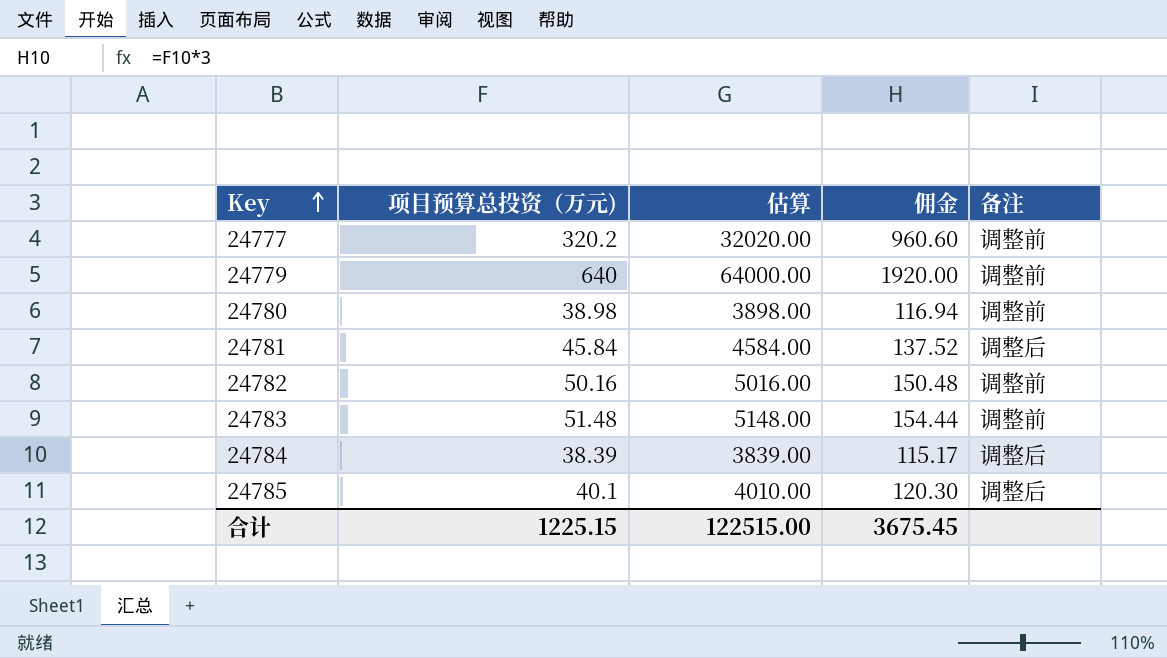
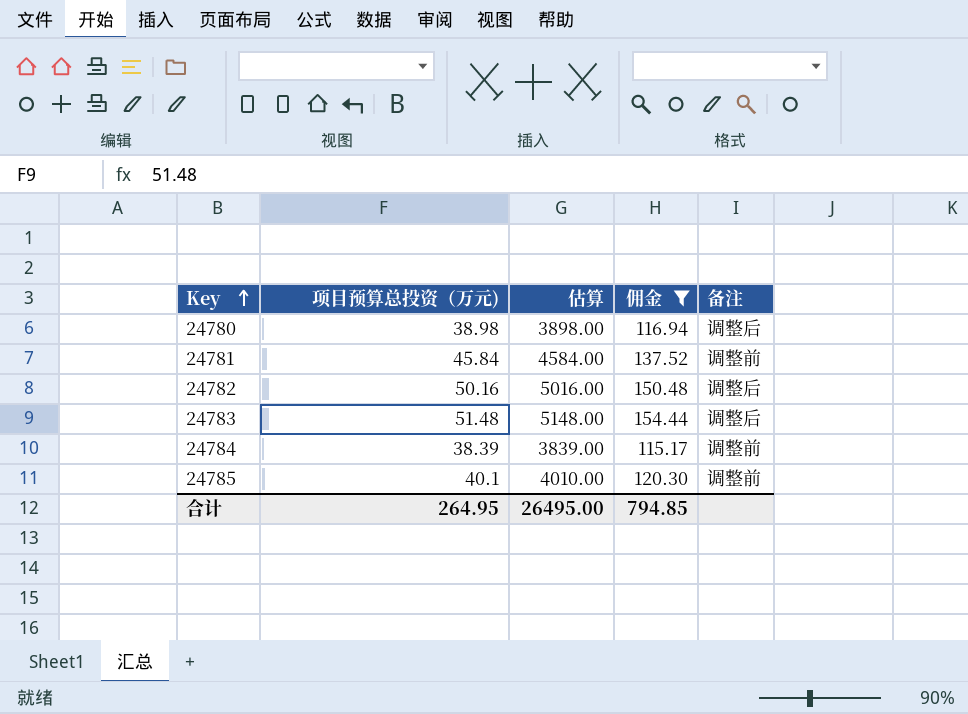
filter: none -> 佣金 <= 154.44
24780 | 备注: 调整前 -> 调整后
24781 | 备注: 调整后 -> 调整前
24782 | 备注: 调整前 -> 调整后
24783 | 备注: 调整前 -> 调整后
24784 | 备注: 调整后 -> 调整前
24785 | 备注: 调整后 -> 调整前
合计 | 项目预算总投资（万元): 1225.15 -> 264.95
合计 | 估算: 122515.00 -> 26495.00
合计 | 佣金: 3675.45 -> 794.85

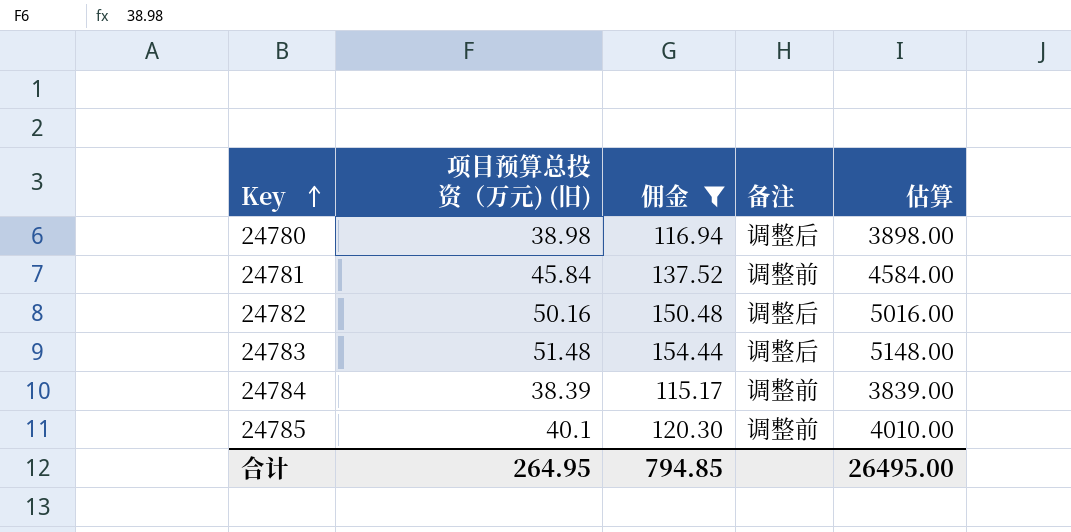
column name: 项目预算总投资（万元) -> 项目预算总投资（万元) (旧)
column 估算 | position: 3 -> 5

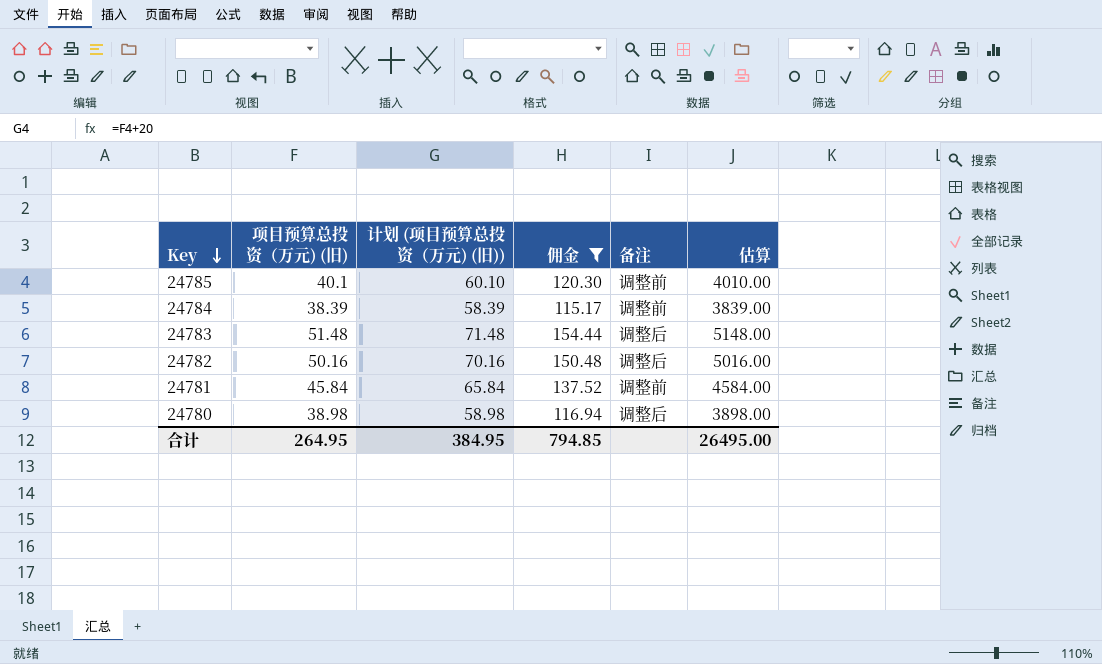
row order: Key ascending -> Key descending
column 计划 (项目预算总投资（万元) (旧)) | formula: none -> [项目预算总投资（万元) (旧)] + 20

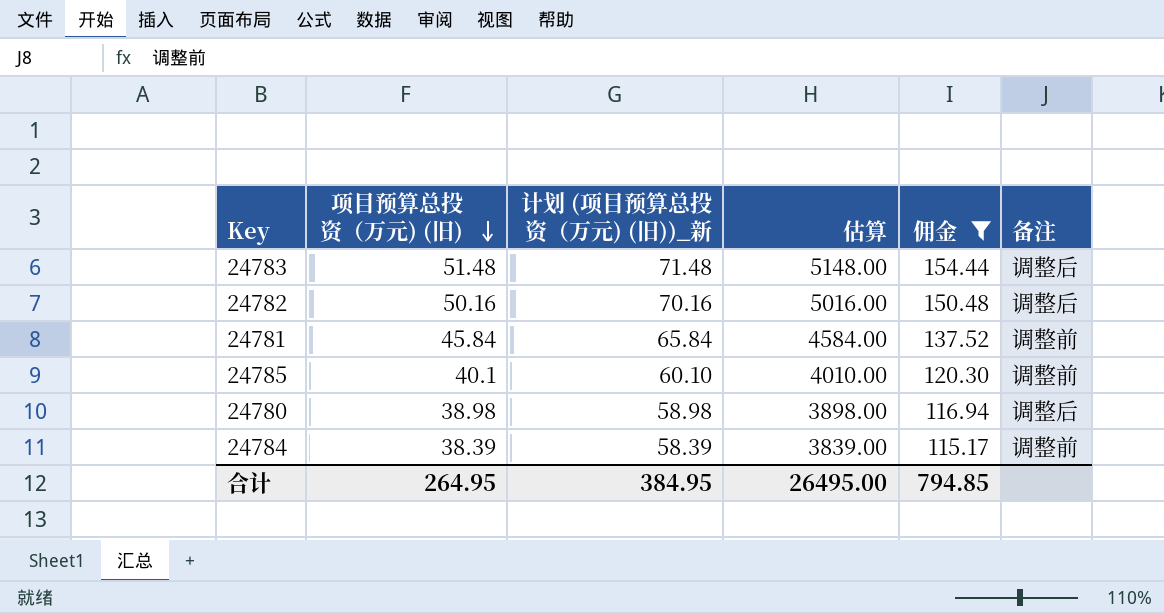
row order: Key descending -> 项目预算总投资（万元) (旧) descending
column name: 计划 (项目预算总投资（万元) (旧)) -> 计划 (项目预算总投资（万元) (旧))_新
column 估算 | position: 6 -> 4

